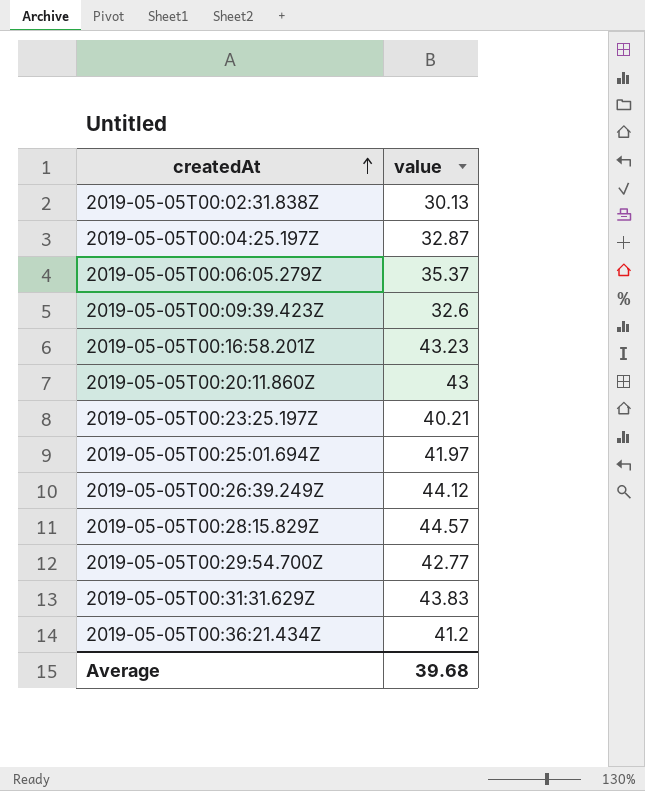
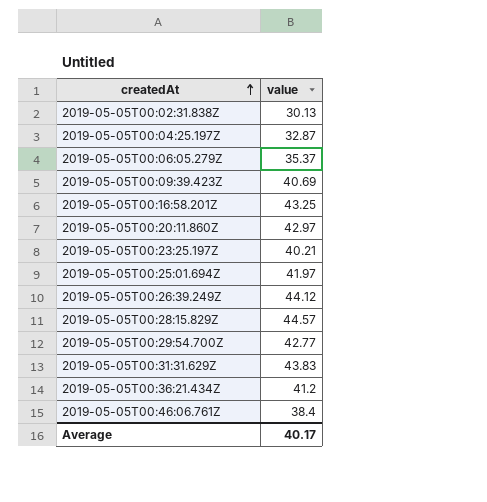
2019-05-05T00:09:39.423Z | value: 32.6 -> 40.69
2019-05-05T00:16:58.201Z | value: 43.23 -> 43.25
2019-05-05T00:20:11.860Z | value: 43 -> 42.97
row 2019-05-05T00:46:06.761Z: none -> 38.4
Average | value: 39.68 -> 40.17

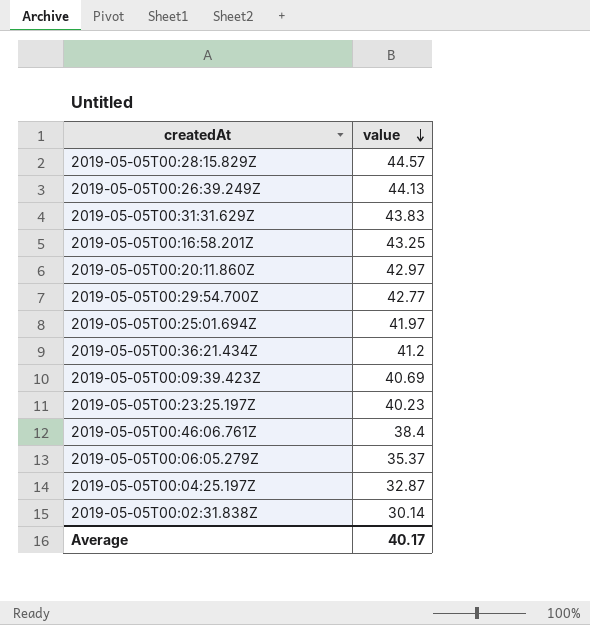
row order: createdAt ascending -> value descending
2019-05-05T00:26:39.249Z | value: 44.12 -> 44.13
2019-05-05T00:23:25.197Z | value: 40.21 -> 40.23
2019-05-05T00:02:31.838Z | value: 30.13 -> 30.14

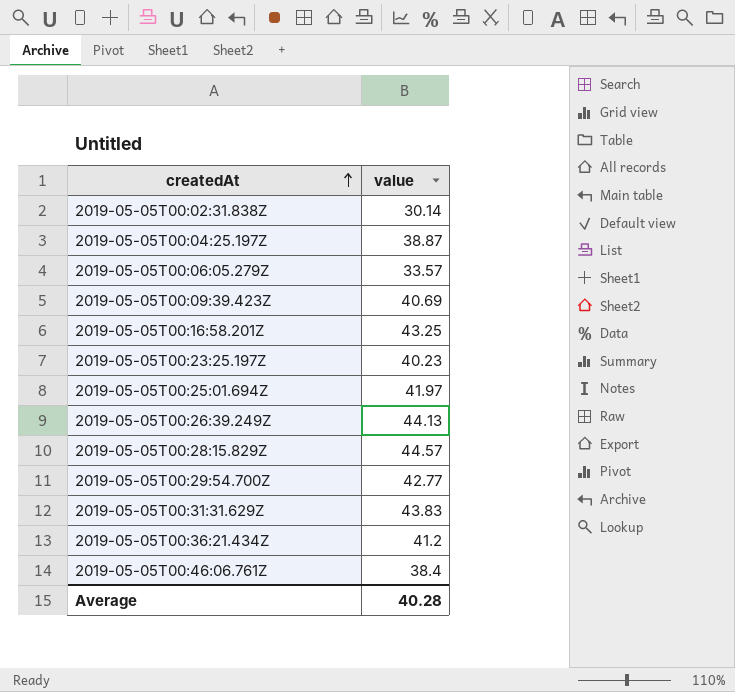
row order: value descending -> createdAt ascending
row 2019-05-05T00:20:11.860Z: 42.97 -> none
2019-05-05T00:04:25.197Z | value: 32.87 -> 38.87
2019-05-05T00:06:05.279Z | value: 35.37 -> 33.57
Average | value: 40.17 -> 40.28

